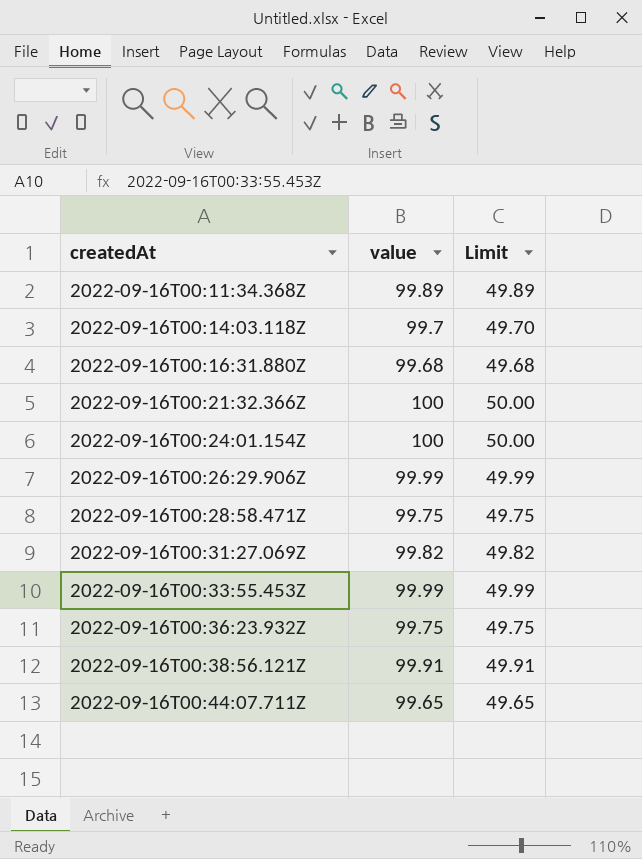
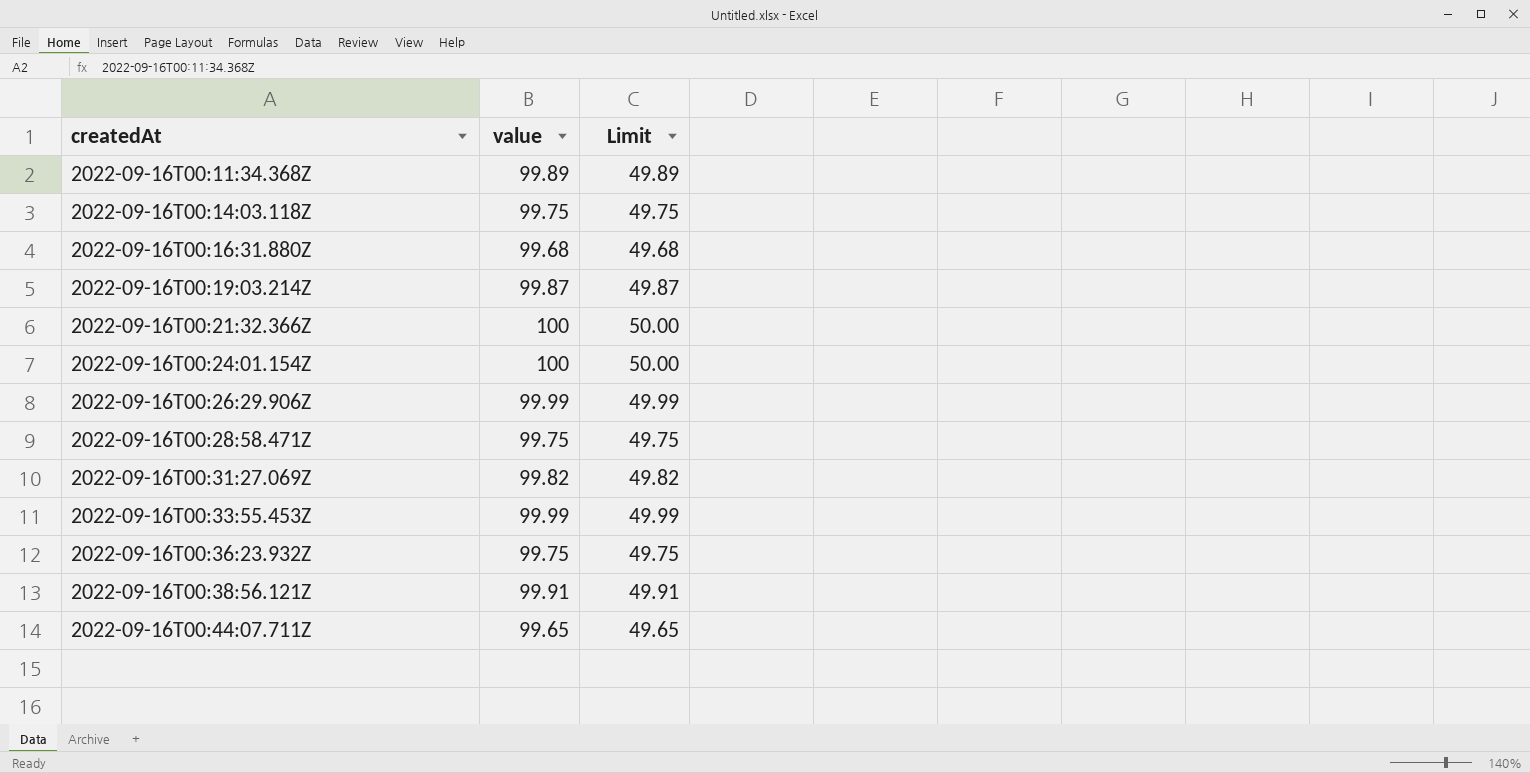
2022-09-16T00:14:03.118Z | value: 99.7 -> 99.75
2022-09-16T00:14:03.118Z | Limit: 49.70 -> 49.75
row 2022-09-16T00:19:03.214Z: none -> 99.87 | 49.87

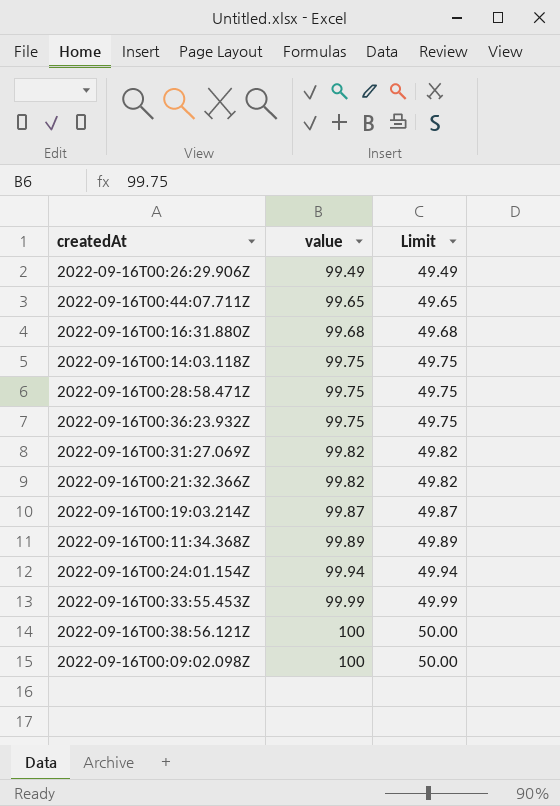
row order: createdAt ascending -> value ascending
2022-09-16T00:26:29.906Z | value: 99.99 -> 99.49
2022-09-16T00:26:29.906Z | Limit: 49.99 -> 49.49
2022-09-16T00:21:32.366Z | value: 100 -> 99.82
2022-09-16T00:21:32.366Z | Limit: 50.00 -> 49.82
2022-09-16T00:24:01.154Z | value: 100 -> 99.94
2022-09-16T00:24:01.154Z | Limit: 50.00 -> 49.94
2022-09-16T00:38:56.121Z | value: 99.91 -> 100
2022-09-16T00:38:56.121Z | Limit: 49.91 -> 50.00
row 2022-09-16T00:09:02.098Z: none -> 100 | 50.00

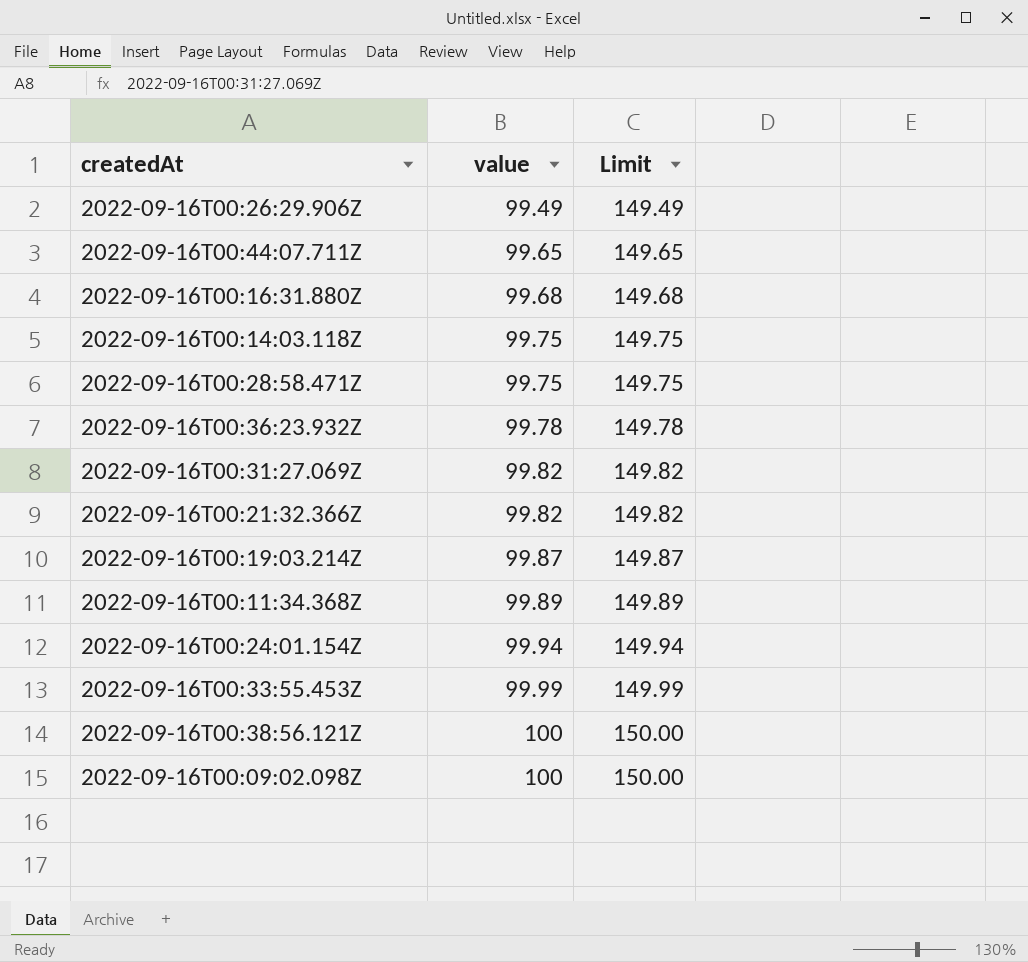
column Limit | formula: [value] - 50 -> [value] + 50
2022-09-16T00:36:23.932Z | value: 99.75 -> 99.78

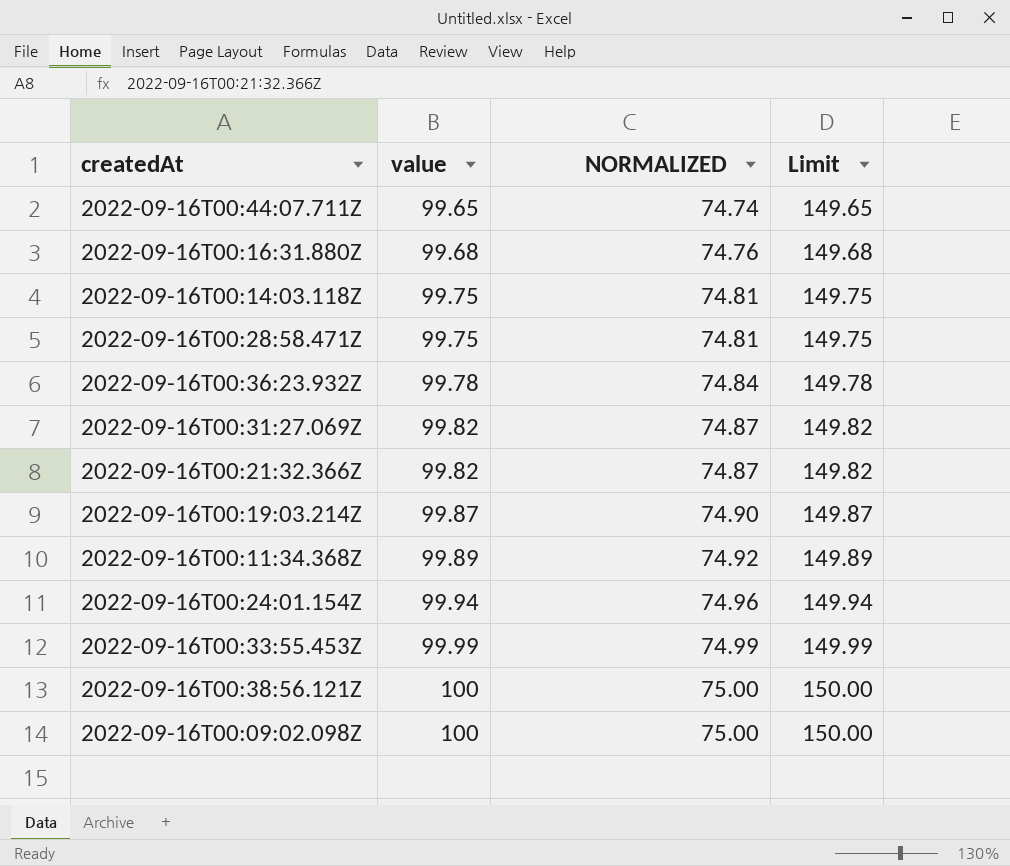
column NORMALIZED | formula: none -> [value] * 0.75
row 2022-09-16T00:26:29.906Z: 99.49 | 149.49 -> none

